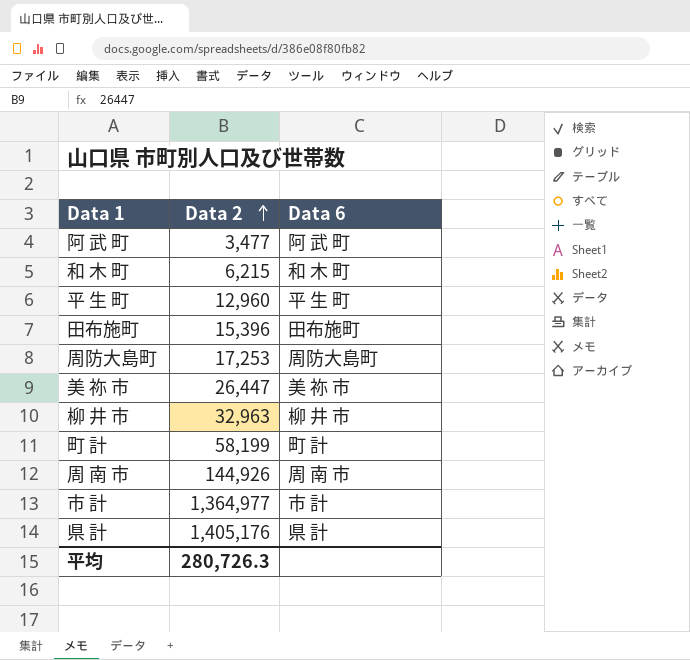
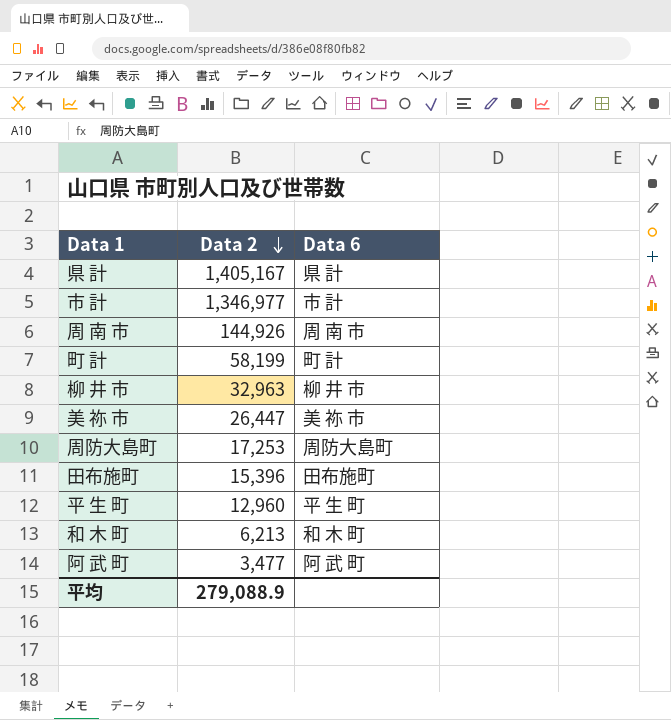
row order: Data 2 ascending -> Data 2 descending
県 計 | Data 2: 1,405,176 -> 1,405,167
市 計 | Data 2: 1,364,977 -> 1,346,977
和 木 町 | Data 2: 6,215 -> 6,213
平均 | Data 2: 280,726.3 -> 279,088.9

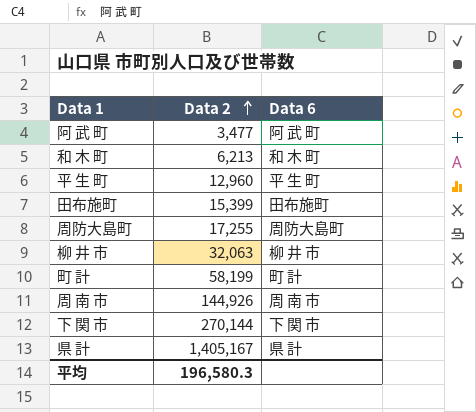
row order: Data 2 descending -> Data 2 ascending
row 市 計: 1,346,977 | 市 計 -> none
row 美 祢 市: 26,447 | 美 祢 市 -> none
田布施町 | Data 2: 15,396 -> 15,399
周防大島町 | Data 2: 17,253 -> 17,255
柳 井 市 | Data 2: 32,963 -> 32,063
row 下 関 市: none -> 270,144 | 下 関 市
平均 | Data 2: 279,088.9 -> 196,580.3

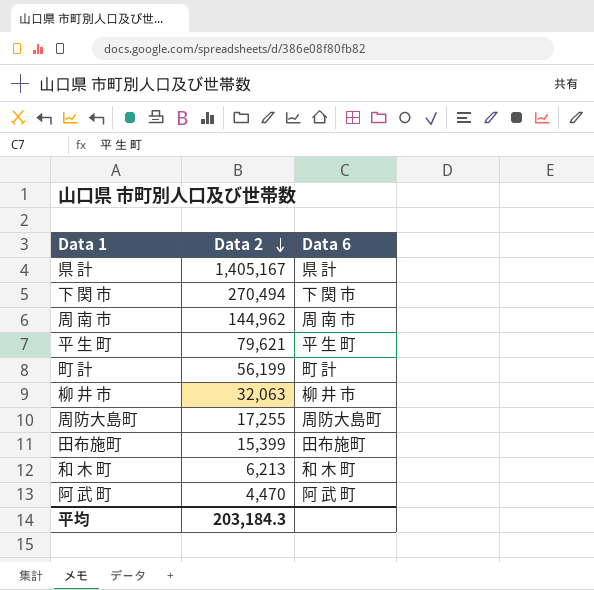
row order: Data 2 ascending -> Data 2 descending
下 関 市 | Data 2: 270,144 -> 270,494
周 南 市 | Data 2: 144,926 -> 144,962
平 生 町 | Data 2: 12,960 -> 79,621
町 計 | Data 2: 58,199 -> 56,199
阿 武 町 | Data 2: 3,477 -> 4,470
平均 | Data 2: 196,580.3 -> 203,184.3

